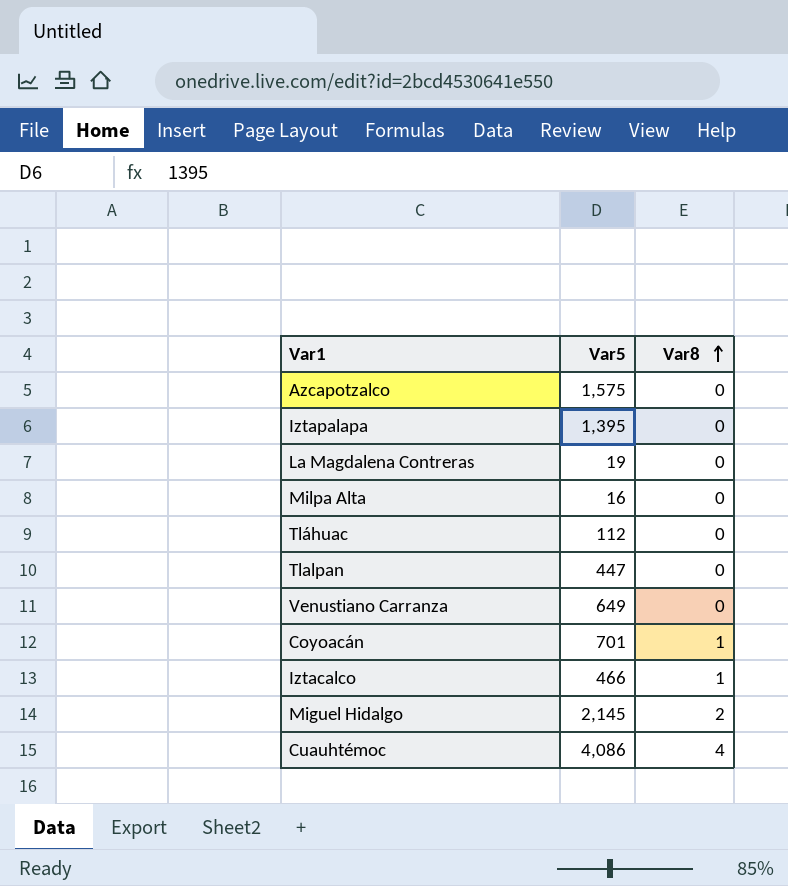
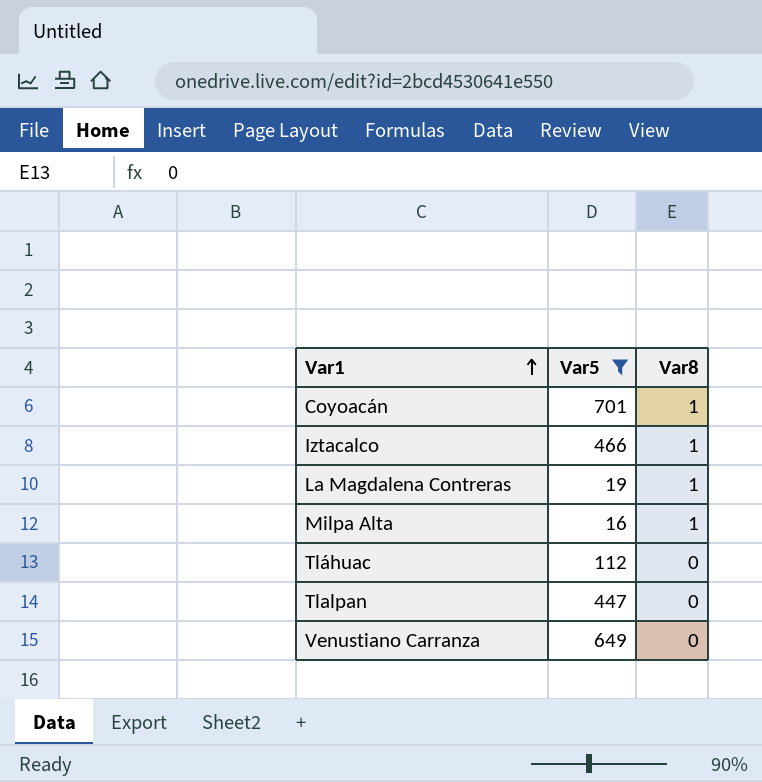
filter: none -> Var5 <= 701
row order: Var8 ascending -> Var1 ascending
La Magdalena Contreras | Var8: 0 -> 1
Milpa Alta | Var8: 0 -> 1

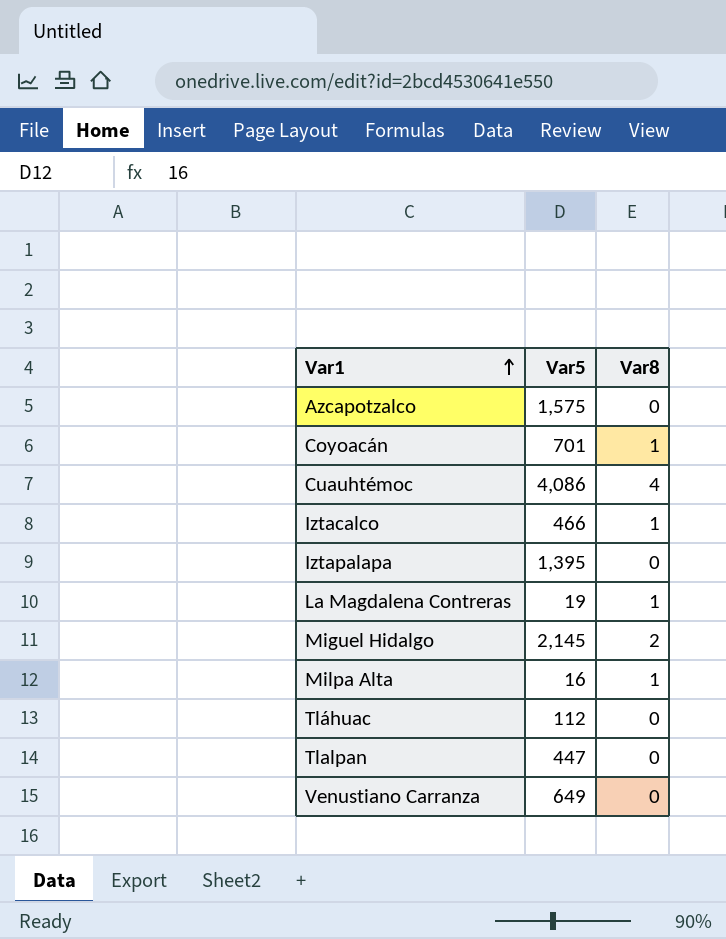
filter: Var5 <= 701 -> none

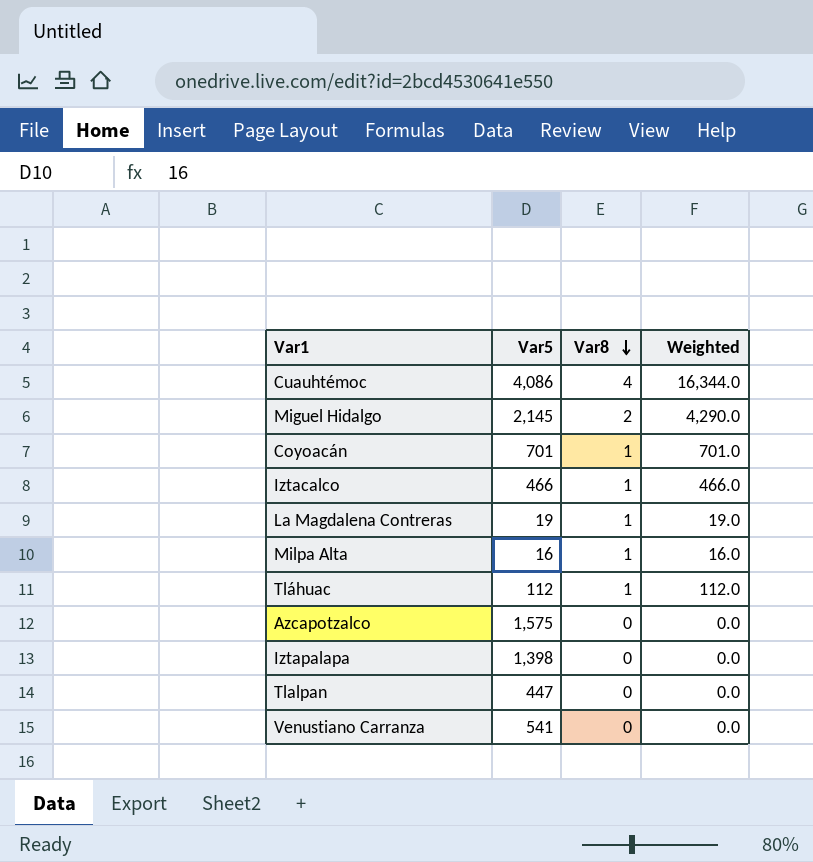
row order: Var1 ascending -> Var8 descending
column Weighted | formula: none -> [Var5] * [Var8]
Tláhuac | Var8: 0 -> 1
Iztapalapa | Var5: 1,395 -> 1,398
Venustiano Carranza | Var5: 649 -> 541

